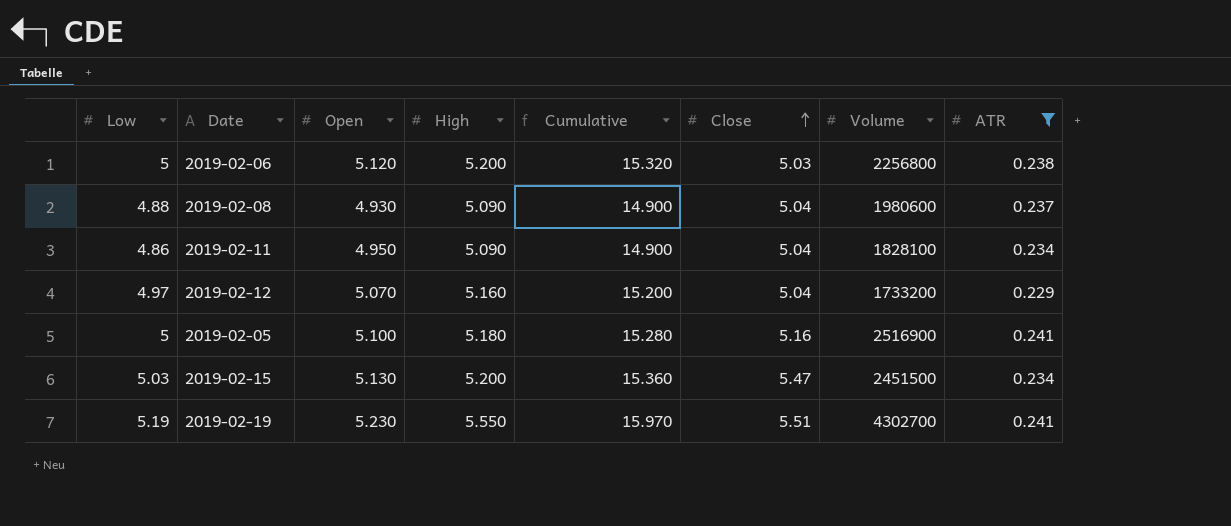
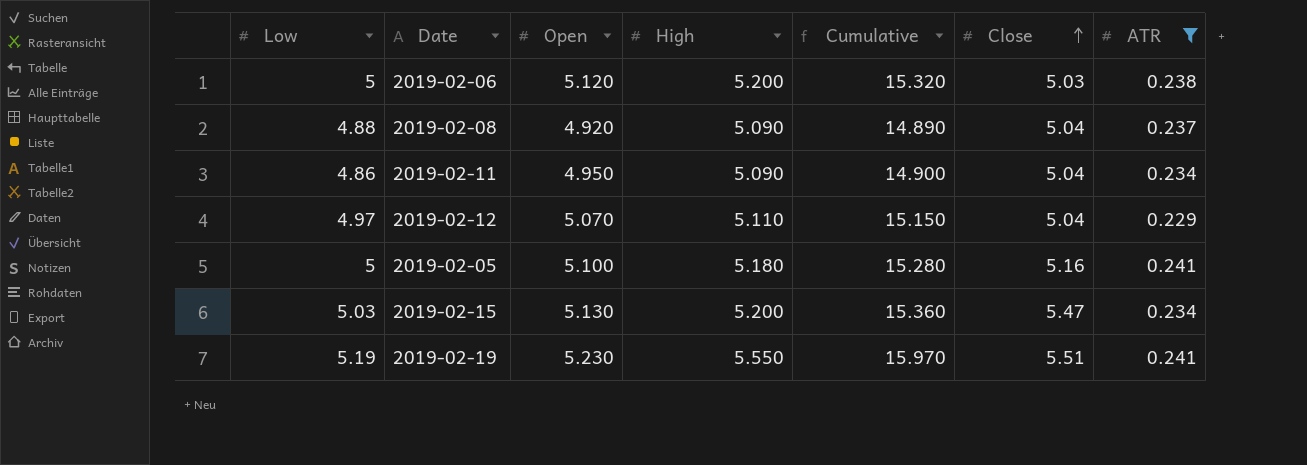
column Volume | position: 7 -> none
2019-02-08 | Open: 4.930 -> 4.920
2019-02-08 | Cumulative: 14.900 -> 14.890
2019-02-12 | High: 5.160 -> 5.110
2019-02-12 | Cumulative: 15.200 -> 15.150

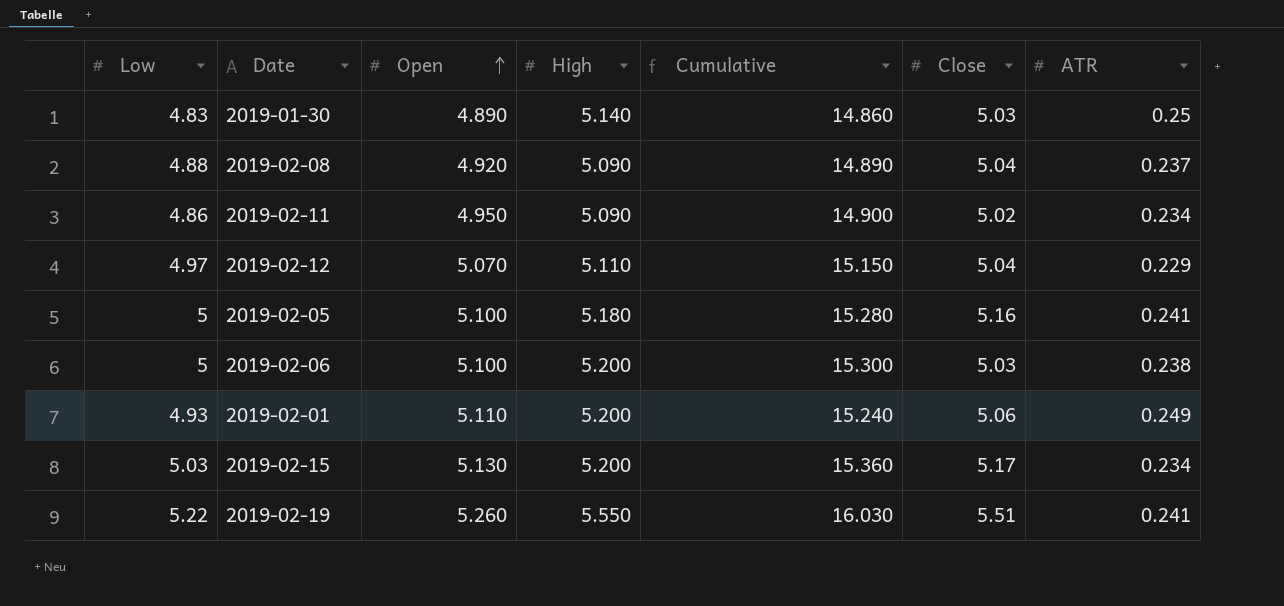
filter: ATR <= 0.241 -> none
row order: Close ascending -> Open ascending
2019-02-11 | Close: 5.04 -> 5.02
2019-02-06 | Open: 5.120 -> 5.100
2019-02-06 | Cumulative: 15.320 -> 15.300
2019-02-15 | Close: 5.47 -> 5.17
2019-02-19 | Low: 5.19 -> 5.22
2019-02-19 | Open: 5.230 -> 5.260
2019-02-19 | Cumulative: 15.970 -> 16.030

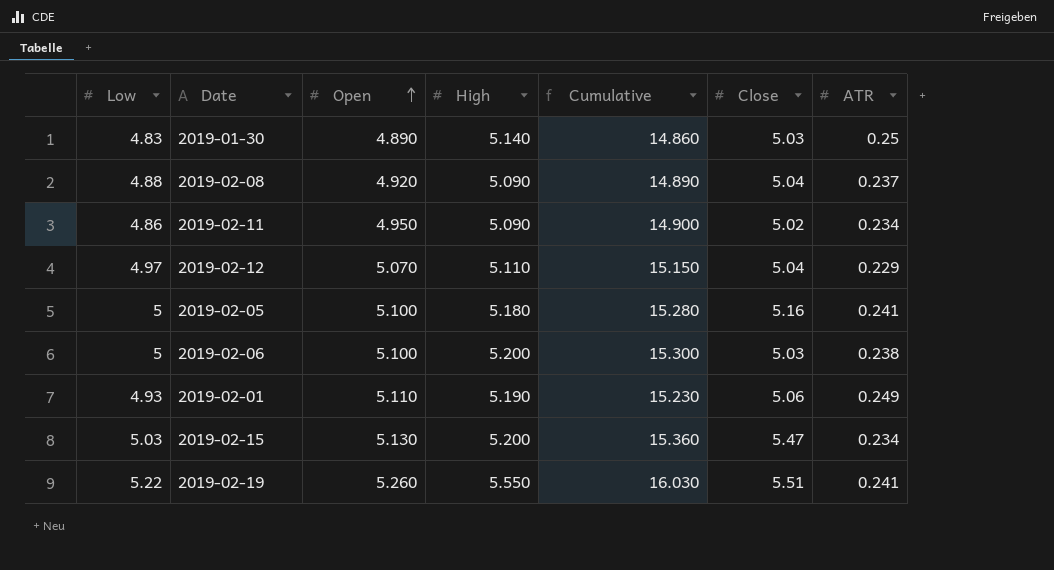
2019-02-01 | High: 5.200 -> 5.190
2019-02-01 | Cumulative: 15.240 -> 15.230
2019-02-15 | Close: 5.17 -> 5.47

